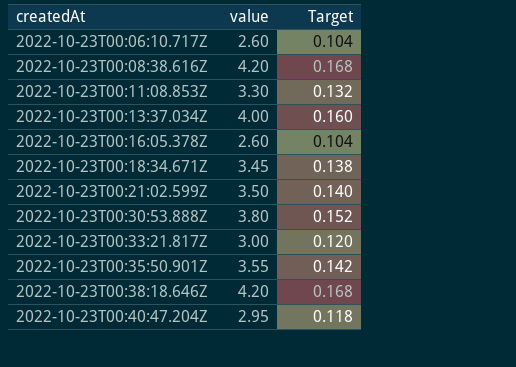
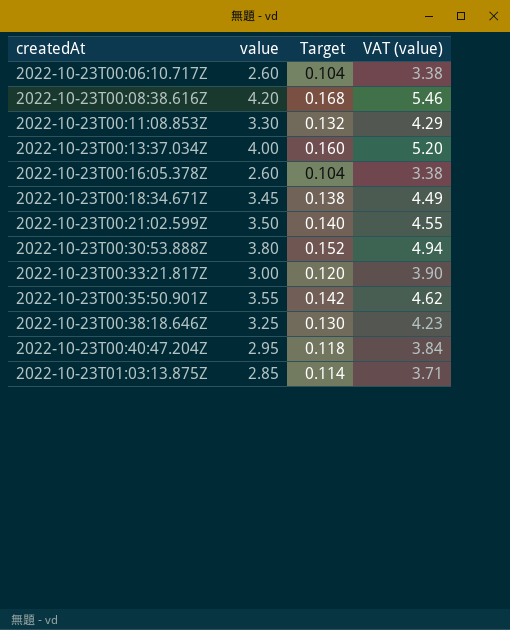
column VAT (value) | formula: none -> [value] * 1.3
2022-10-23T00:38:18.646Z | value: 4.20 -> 3.25
2022-10-23T00:38:18.646Z | Target: 0.168 -> 0.130
row 2022-10-23T01:03:13.875Z: none -> 2.85 | 0.114 | 3.71

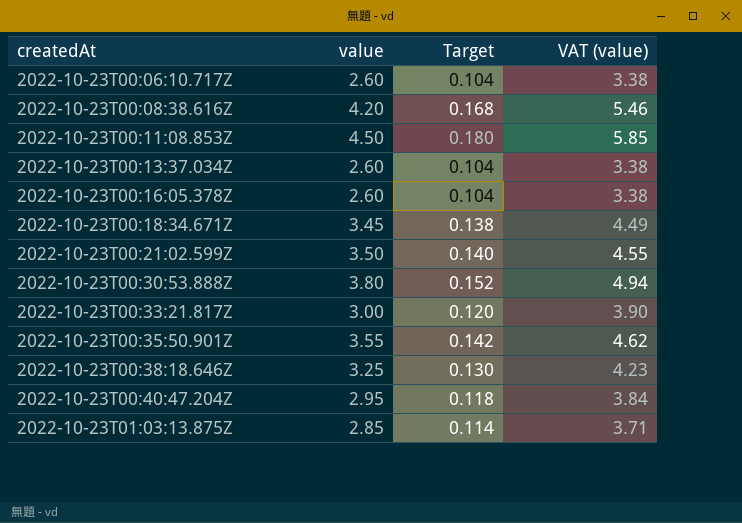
2022-10-23T00:11:08.853Z | value: 3.30 -> 4.50
2022-10-23T00:11:08.853Z | Target: 0.132 -> 0.180
2022-10-23T00:11:08.853Z | VAT (value): 4.29 -> 5.85
2022-10-23T00:13:37.034Z | value: 4.00 -> 2.60
2022-10-23T00:13:37.034Z | Target: 0.160 -> 0.104
2022-10-23T00:13:37.034Z | VAT (value): 5.20 -> 3.38

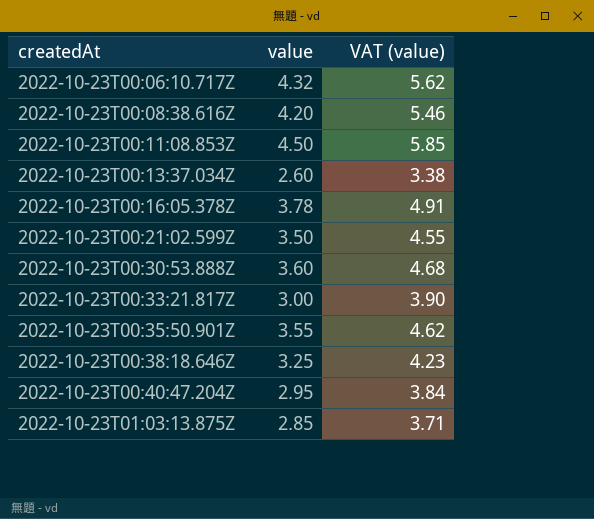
column Target | formula: [value] * 0.04 -> none
row 2022-10-23T00:18:34.671Z: 3.45 | 0.138 | 4.49 -> none
2022-10-23T00:06:10.717Z | value: 2.60 -> 4.32
2022-10-23T00:06:10.717Z | VAT (value): 3.38 -> 5.62
2022-10-23T00:16:05.378Z | value: 2.60 -> 3.78
2022-10-23T00:16:05.378Z | VAT (value): 3.38 -> 4.91
2022-10-23T00:30:53.888Z | value: 3.80 -> 3.60
2022-10-23T00:30:53.888Z | VAT (value): 4.94 -> 4.68

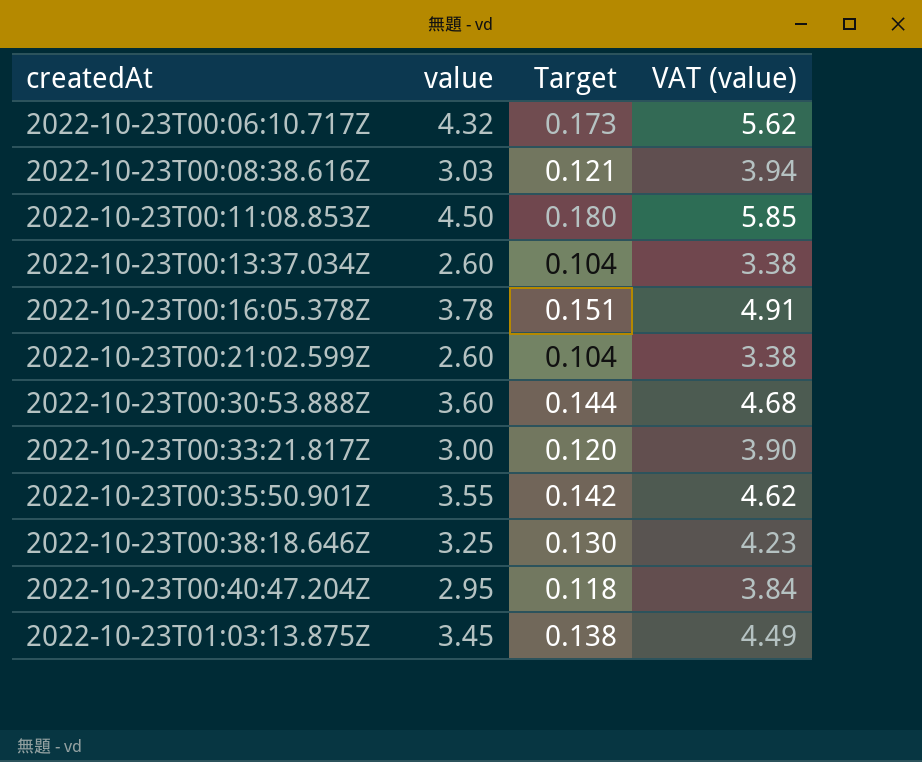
column Target | formula: none -> [value] * 0.04
2022-10-23T00:08:38.616Z | value: 4.20 -> 3.03
2022-10-23T00:08:38.616Z | VAT (value): 5.46 -> 3.94
2022-10-23T00:21:02.599Z | value: 3.50 -> 2.60
2022-10-23T00:21:02.599Z | VAT (value): 4.55 -> 3.38
2022-10-23T01:03:13.875Z | value: 2.85 -> 3.45
2022-10-23T01:03:13.875Z | VAT (value): 3.71 -> 4.49

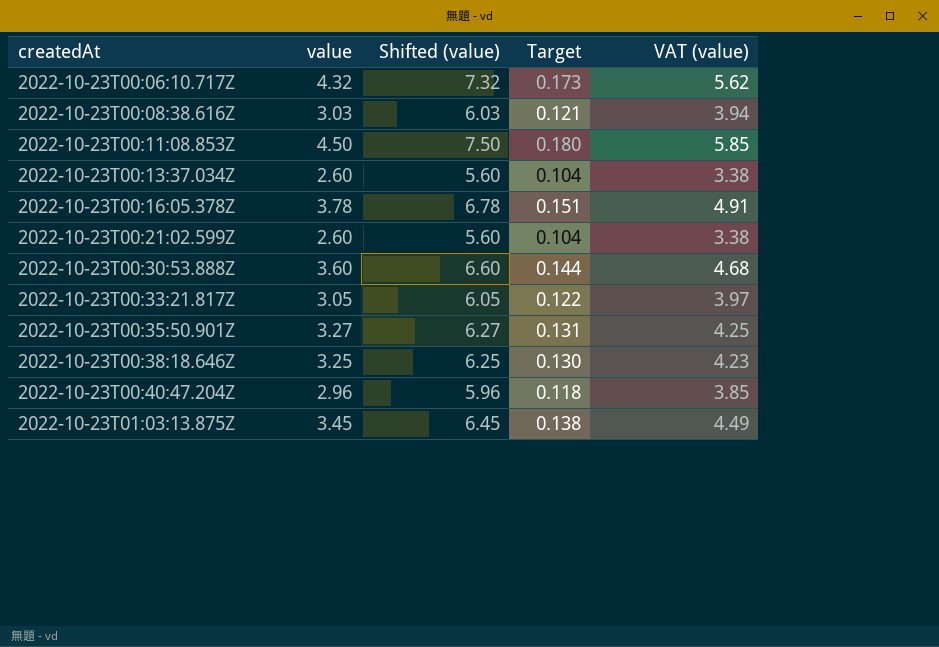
column Shifted (value) | formula: none -> [value] + 3
2022-10-23T00:33:21.817Z | value: 3.00 -> 3.05
2022-10-23T00:33:21.817Z | Target: 0.120 -> 0.122
2022-10-23T00:33:21.817Z | VAT (value): 3.90 -> 3.97
2022-10-23T00:35:50.901Z | value: 3.55 -> 3.27
2022-10-23T00:35:50.901Z | Target: 0.142 -> 0.131
2022-10-23T00:35:50.901Z | VAT (value): 4.62 -> 4.25
2022-10-23T00:40:47.204Z | value: 2.95 -> 2.96
2022-10-23T00:40:47.204Z | VAT (value): 3.84 -> 3.85

